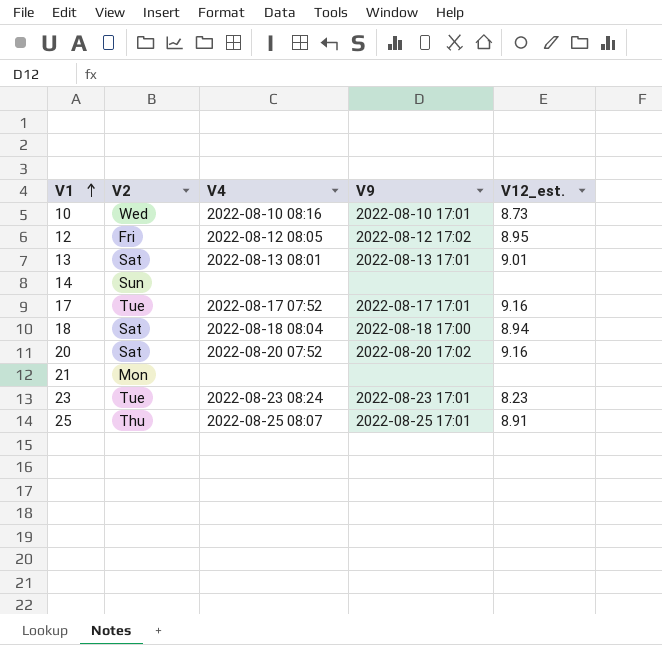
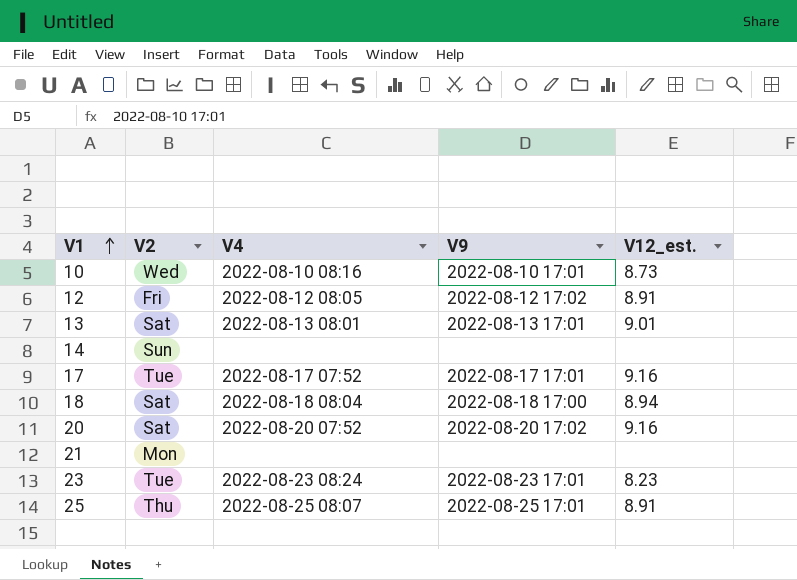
12 | V12_est.: 8.95 -> 8.91

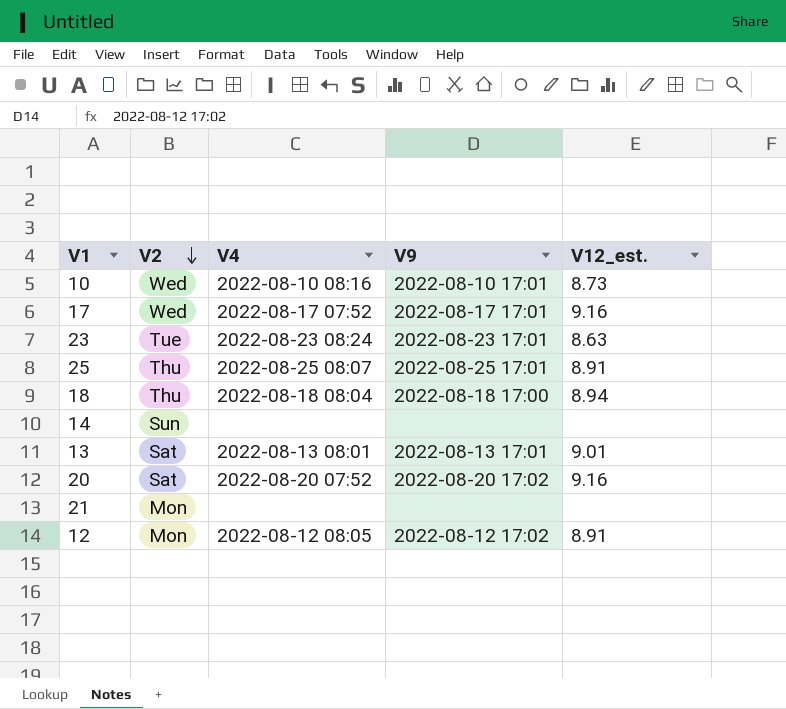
row order: V1 ascending -> V2 descending
17 | V2: Tue -> Wed
23 | V12_est.: 8.23 -> 8.63
18 | V2: Sat -> Thu
12 | V2: Fri -> Mon

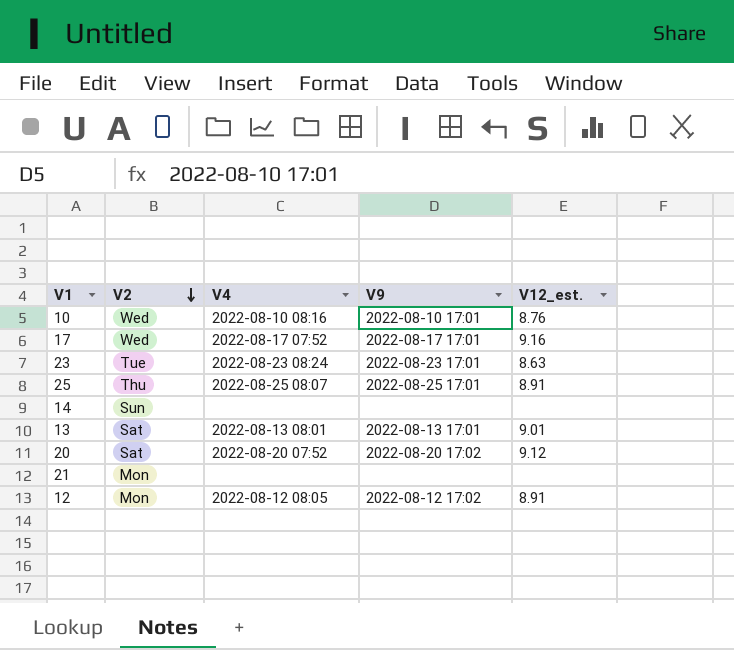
row 18: Thu | 2022-08-18 08:04 | 2022-08-18 17:00 | 8.94 -> none
10 | V12_est.: 8.73 -> 8.76
20 | V12_est.: 9.16 -> 9.12

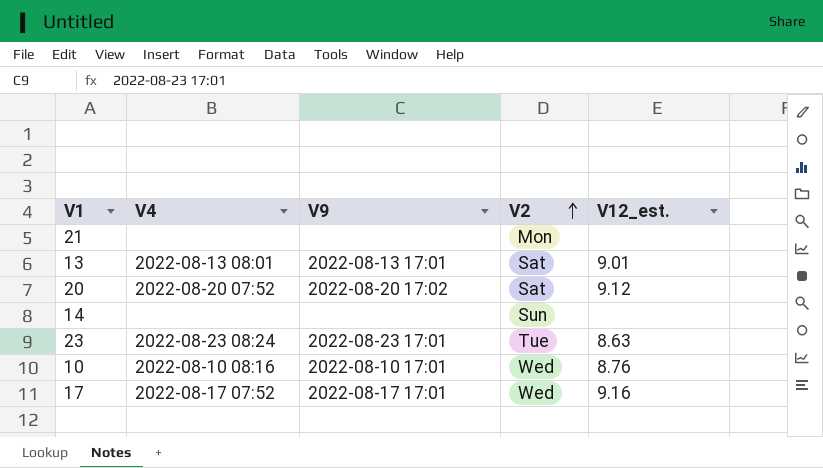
row order: V2 descending -> V2 ascending
column V2 | position: 2 -> 4
row 25: Thu | 2022-08-25 08:07 | 2022-08-25 17:01 | 8.91 -> none
row 12: Mon | 2022-08-12 08:05 | 2022-08-12 17:02 | 8.91 -> none

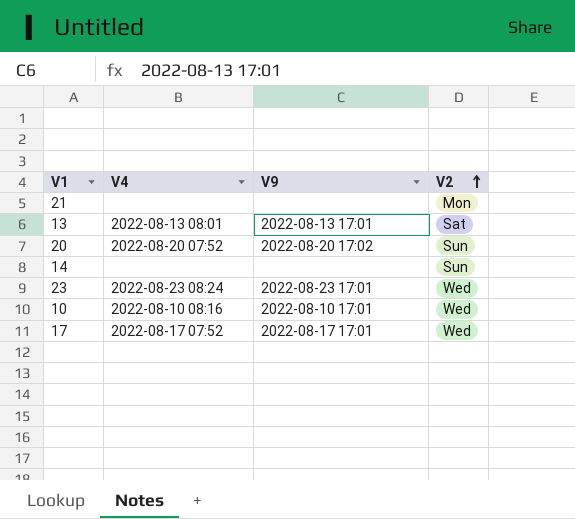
column V12_est. | position: 5 -> none
20 | V2: Sat -> Sun
23 | V2: Tue -> Wed

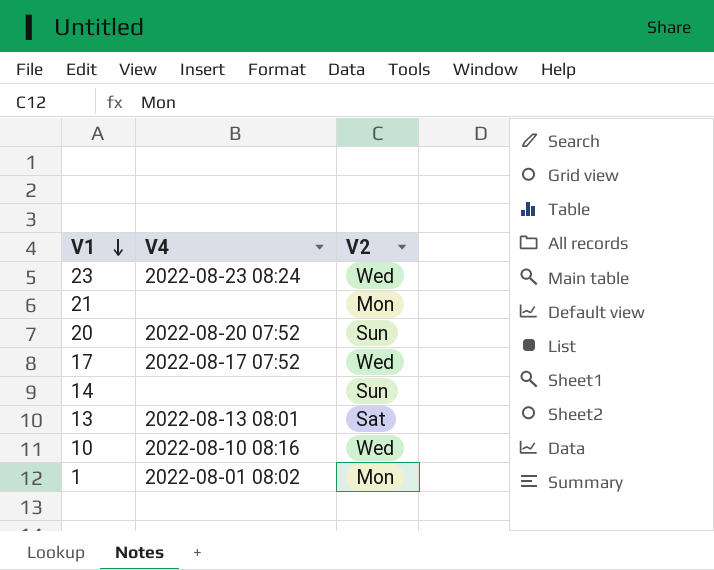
row order: V2 ascending -> V1 descending
column V9 | position: 3 -> none
row 1: none -> 2022-08-01 08:02 | Mon

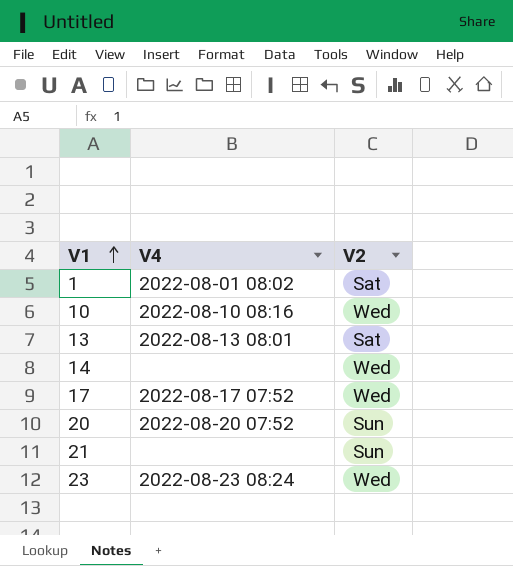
row order: V1 descending -> V1 ascending
1 | V2: Mon -> Sat
14 | V2: Sun -> Wed
21 | V2: Mon -> Sun

